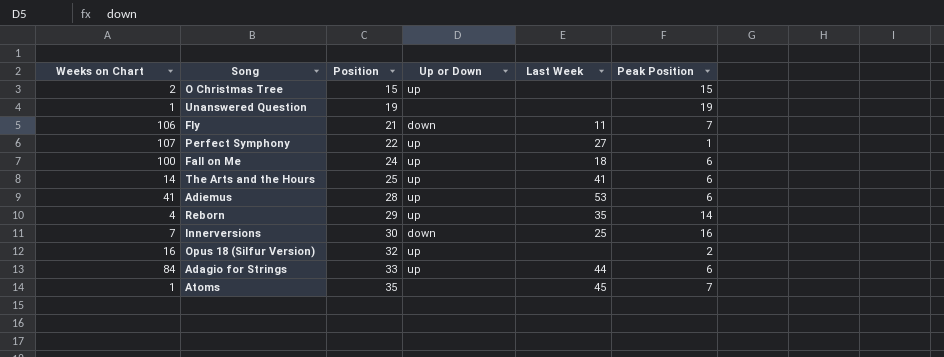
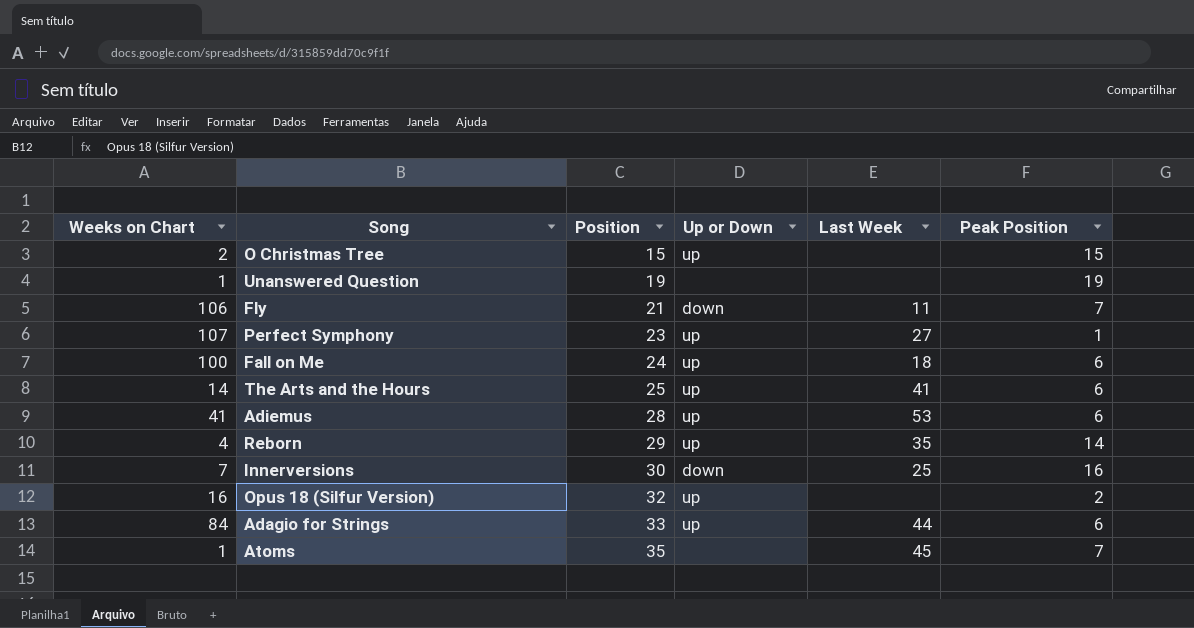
Perfect Symphony | Position: 22 -> 23

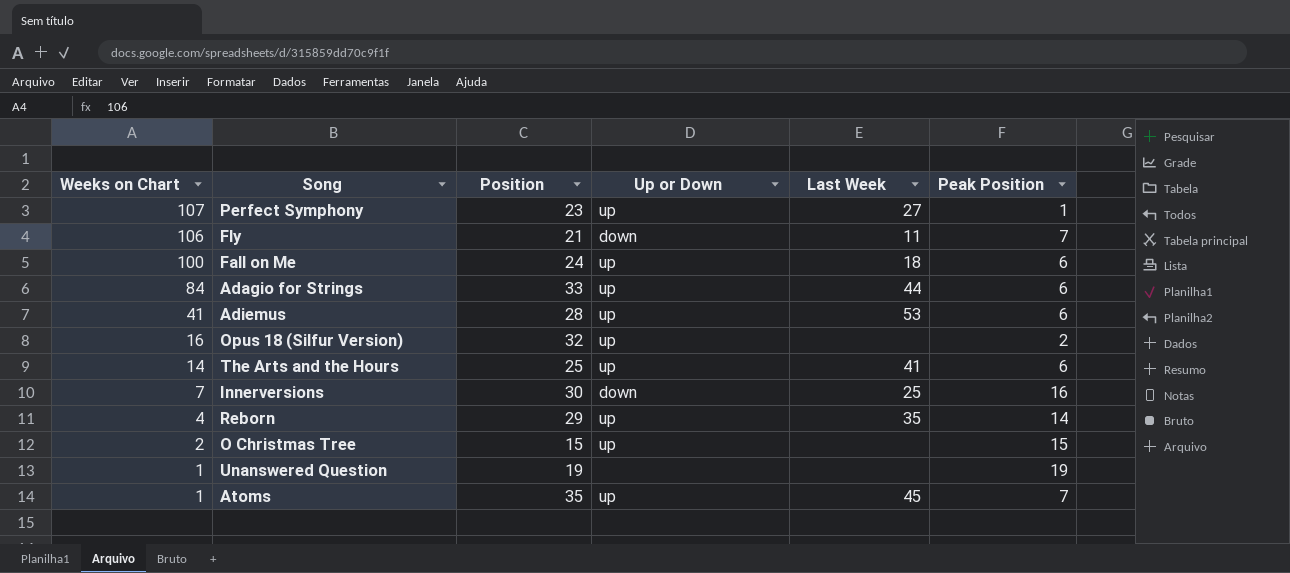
row order: Position ascending -> Weeks on Chart descending
Atoms | Up or Down: none -> up

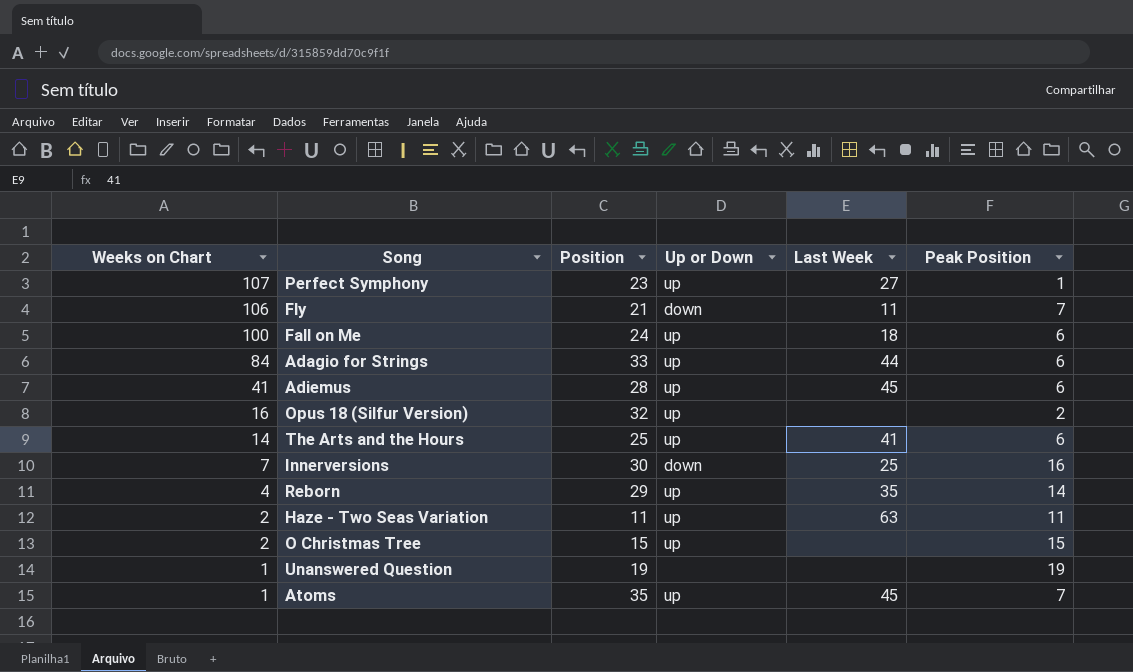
Adiemus | Last Week: 53 -> 45
row Haze - Two Seas Variation: none -> 2 | 11 | up | 63 | 11

